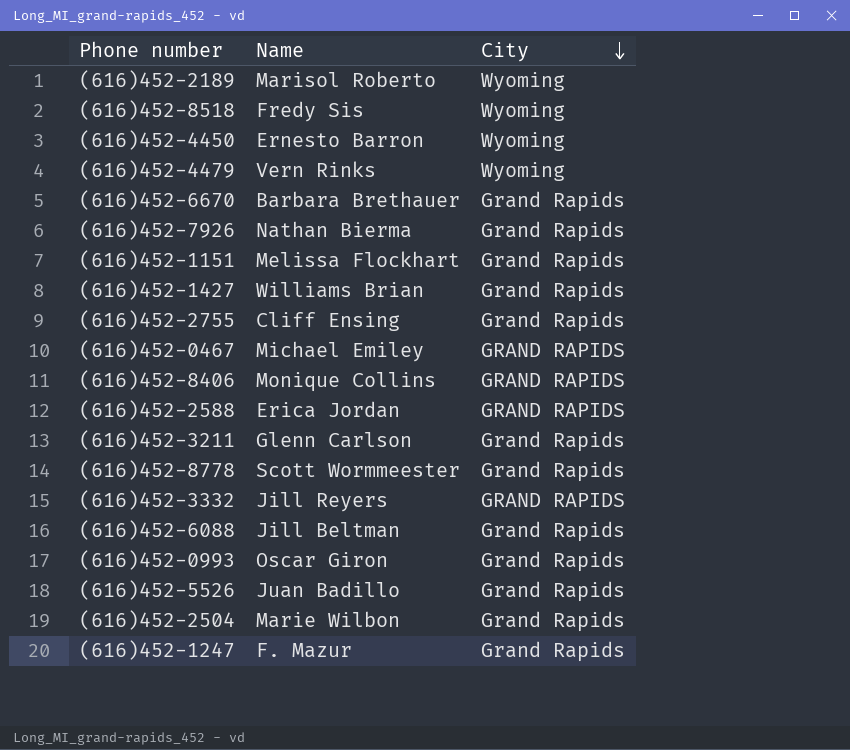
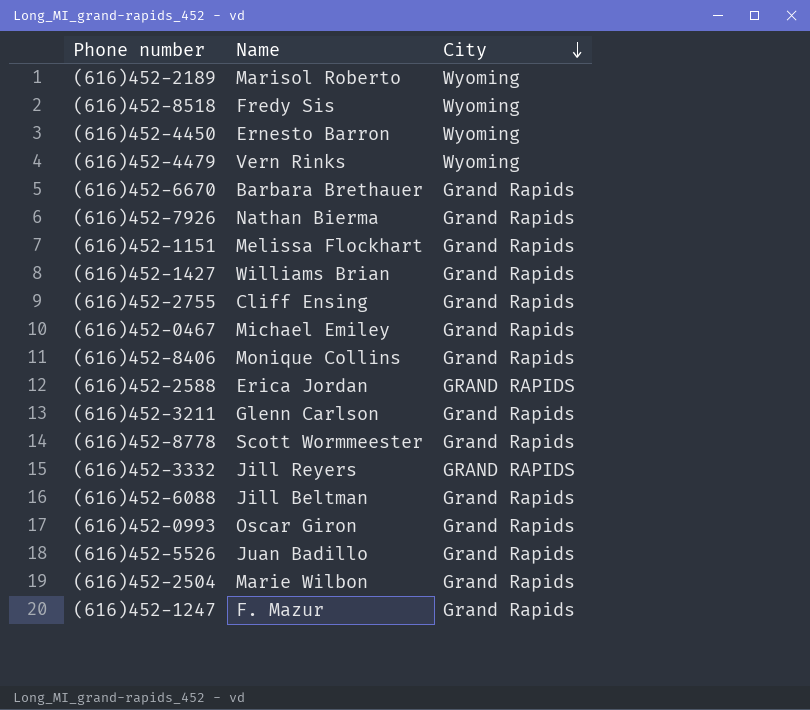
(616)452-0467 | City: GRAND RAPIDS -> Grand Rapids
(616)452-8406 | City: GRAND RAPIDS -> Grand Rapids

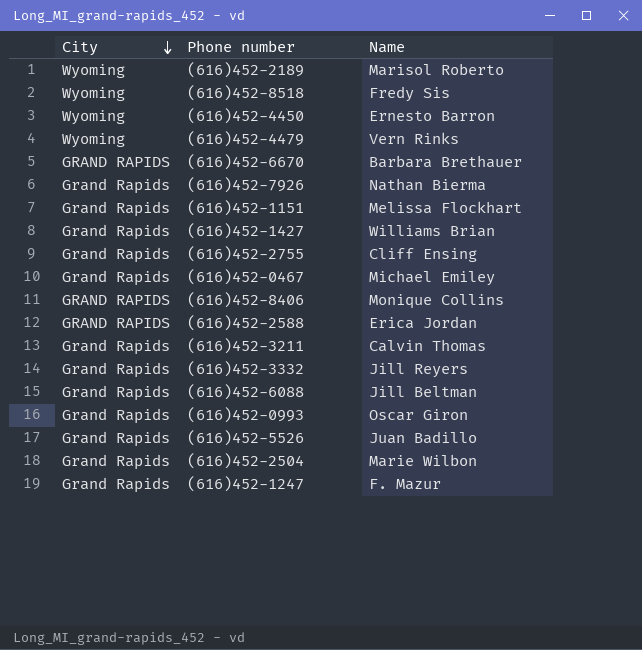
column City | position: 3 -> 1
row (616)452-8778: Scott Wormmeester | Grand Rapids -> none
(616)452-6670 | City: Grand Rapids -> GRAND RAPIDS
(616)452-8406 | City: Grand Rapids -> GRAND RAPIDS
(616)452-3211 | Name: Glenn Carlson -> Calvin Thomas
(616)452-3332 | City: GRAND RAPIDS -> Grand Rapids

